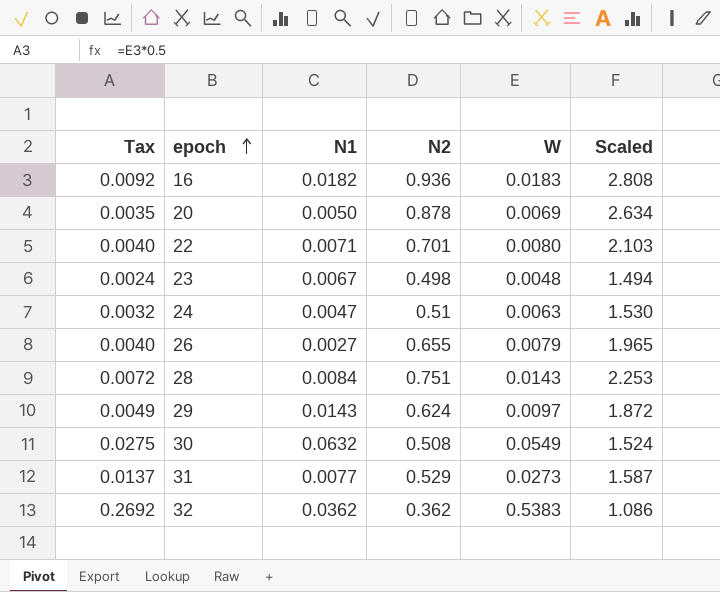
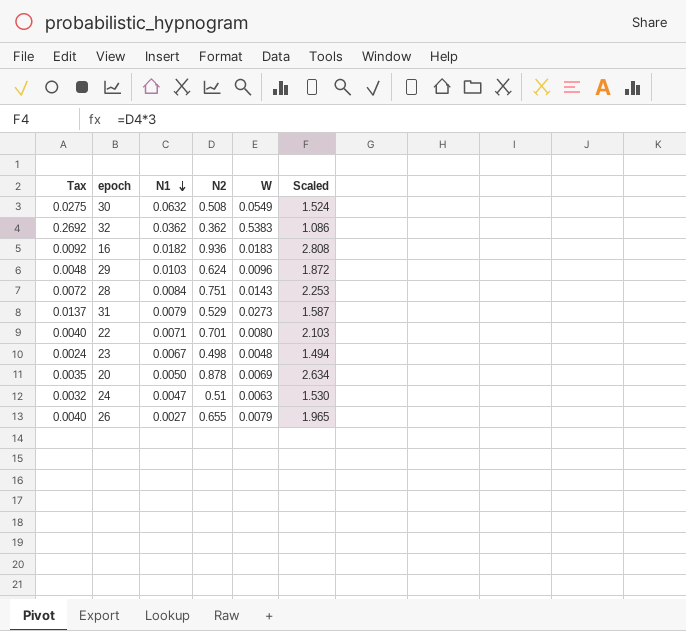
row order: epoch ascending -> N1 descending
29 | Tax: 0.0049 -> 0.0048
29 | N1: 0.0143 -> 0.0103
29 | W: 0.0097 -> 0.0096
31 | N1: 0.0077 -> 0.0079

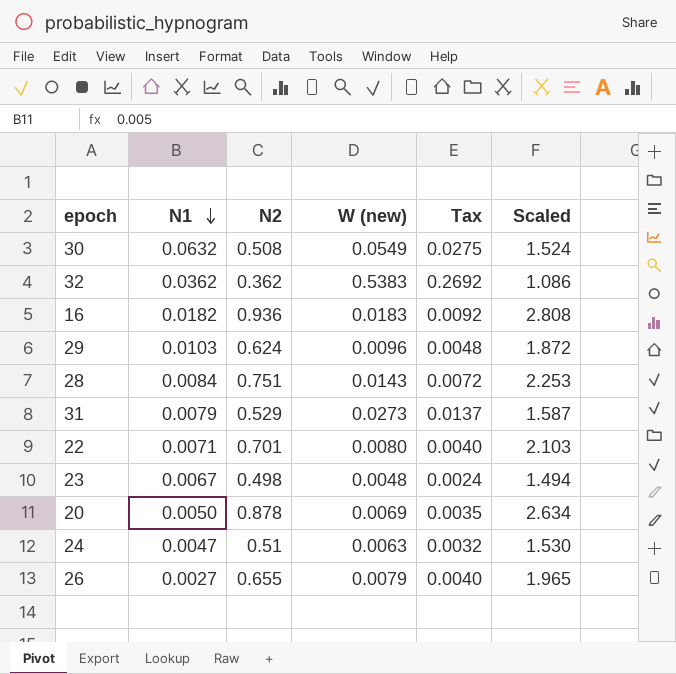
column name: W -> W (new)
column Tax | position: 1 -> 5

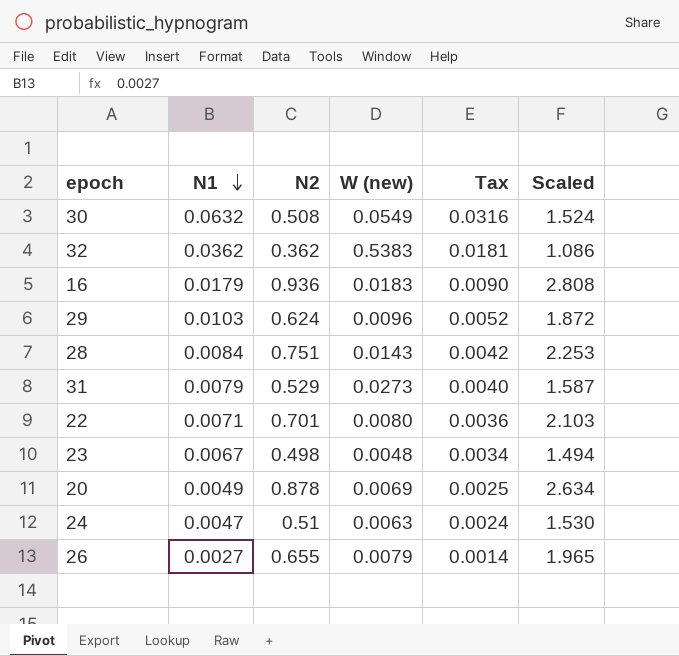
column Tax | formula: [W (new)] * 0.5 -> [N1] * 0.5
16 | N1: 0.0182 -> 0.0179
20 | N1: 0.0050 -> 0.0049

